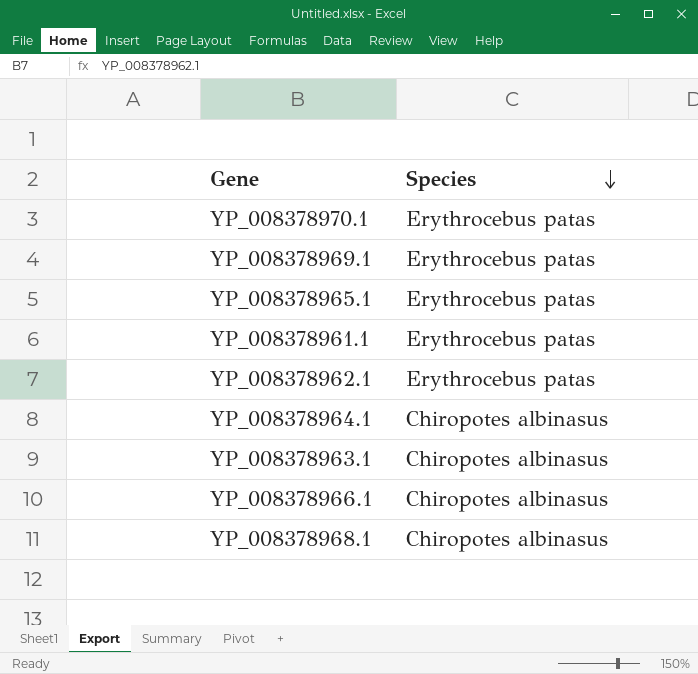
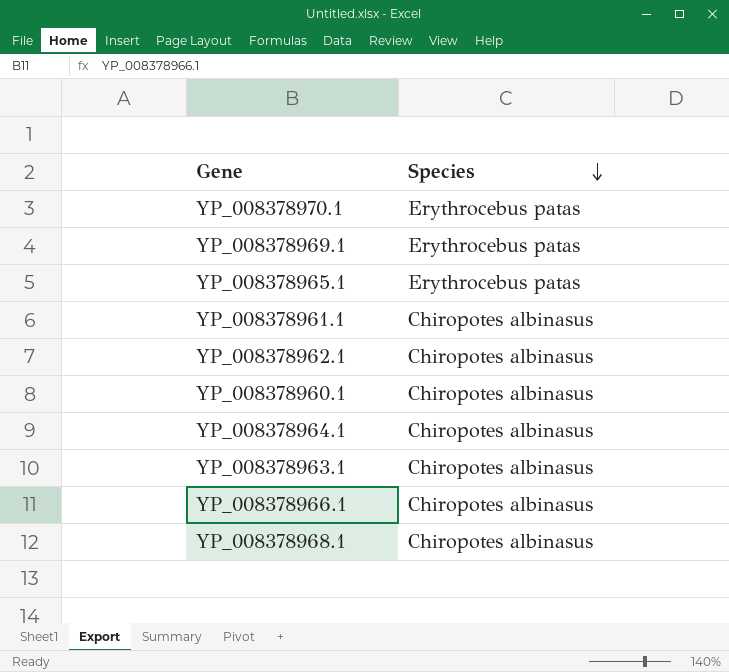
YP_008378961.1 | Species: Erythrocebus patas -> Chiropotes albinasus
YP_008378962.1 | Species: Erythrocebus patas -> Chiropotes albinasus
row YP_008378960.1: none -> Chiropotes albinasus

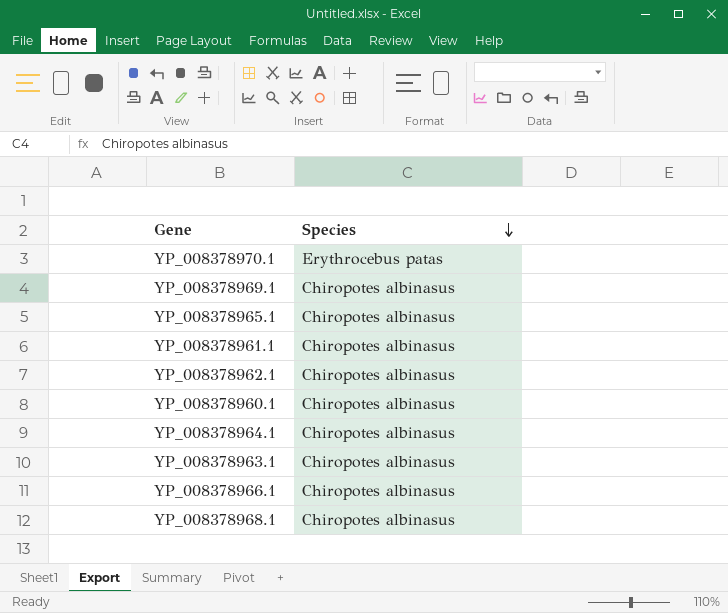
YP_008378969.1 | Species: Erythrocebus patas -> Chiropotes albinasus
YP_008378965.1 | Species: Erythrocebus patas -> Chiropotes albinasus

